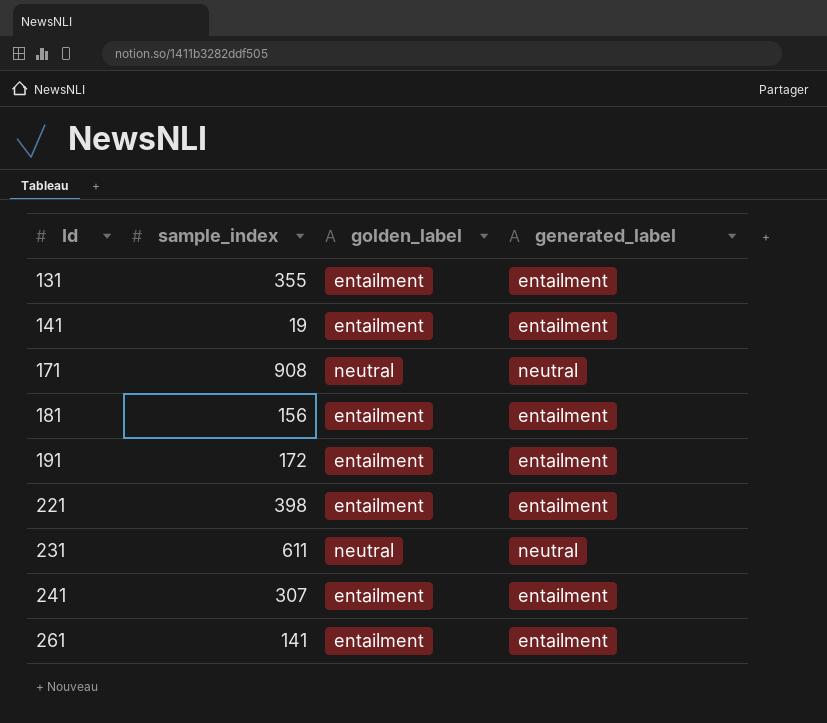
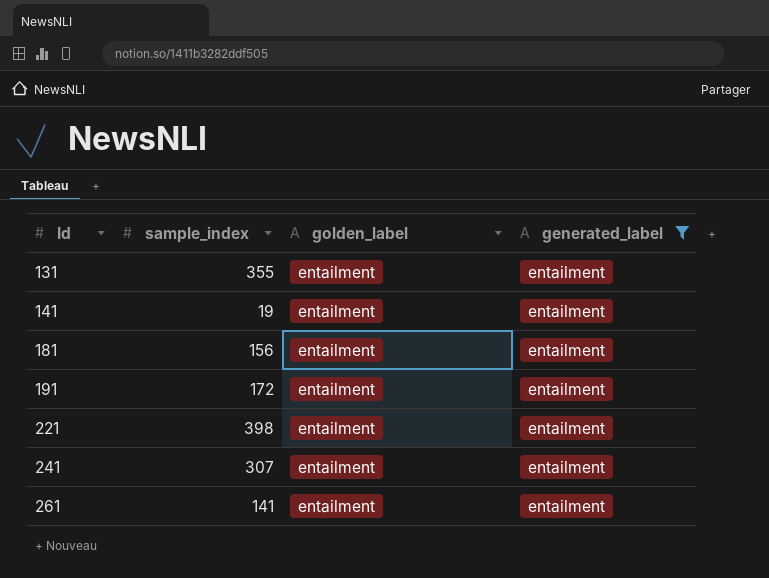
filter: none -> generated_label = entailment

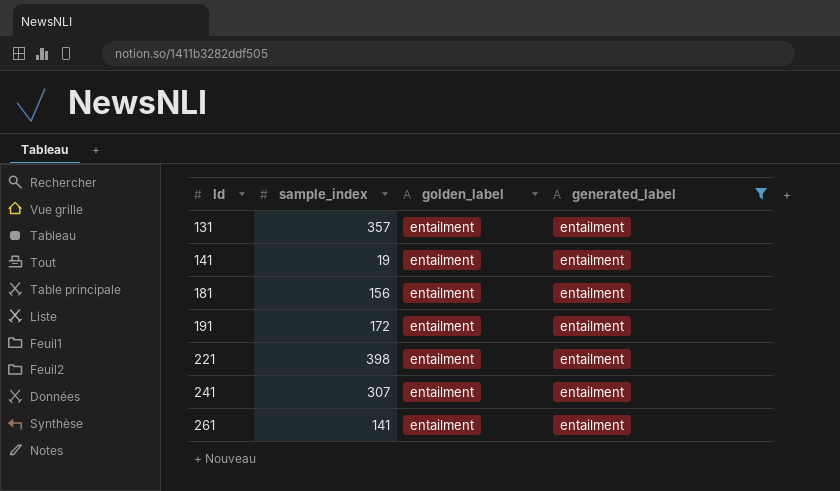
131 | sample_index: 355 -> 357

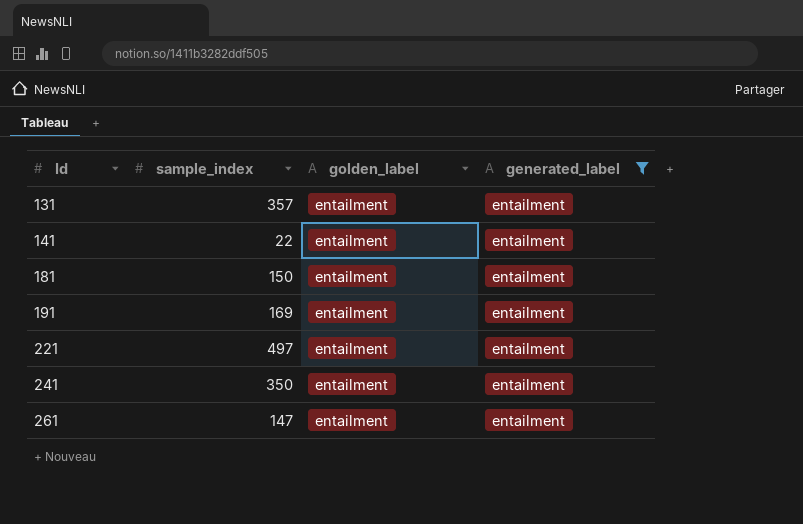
141 | sample_index: 19 -> 22
181 | sample_index: 156 -> 150
191 | sample_index: 172 -> 169
221 | sample_index: 398 -> 497
241 | sample_index: 307 -> 350
261 | sample_index: 141 -> 147

